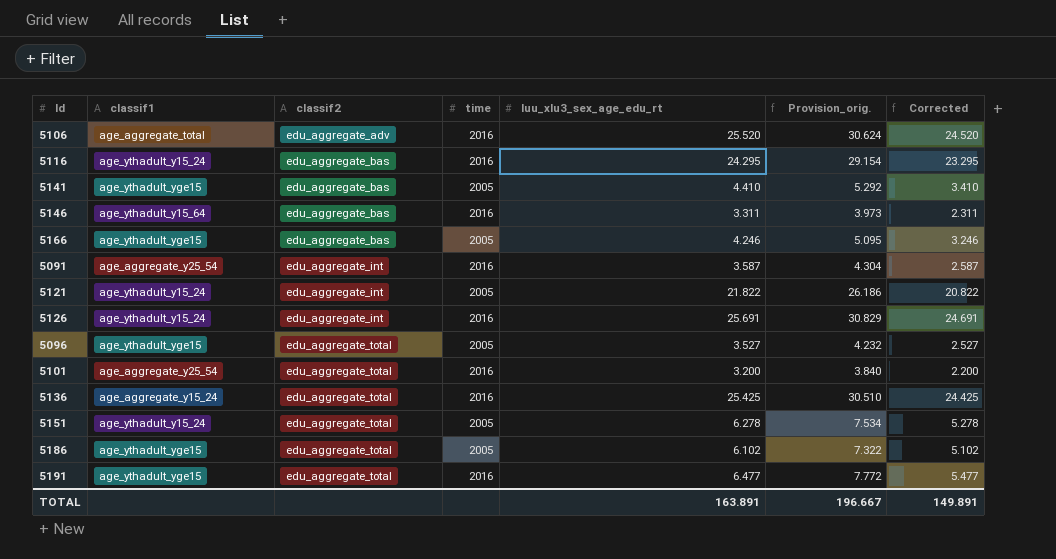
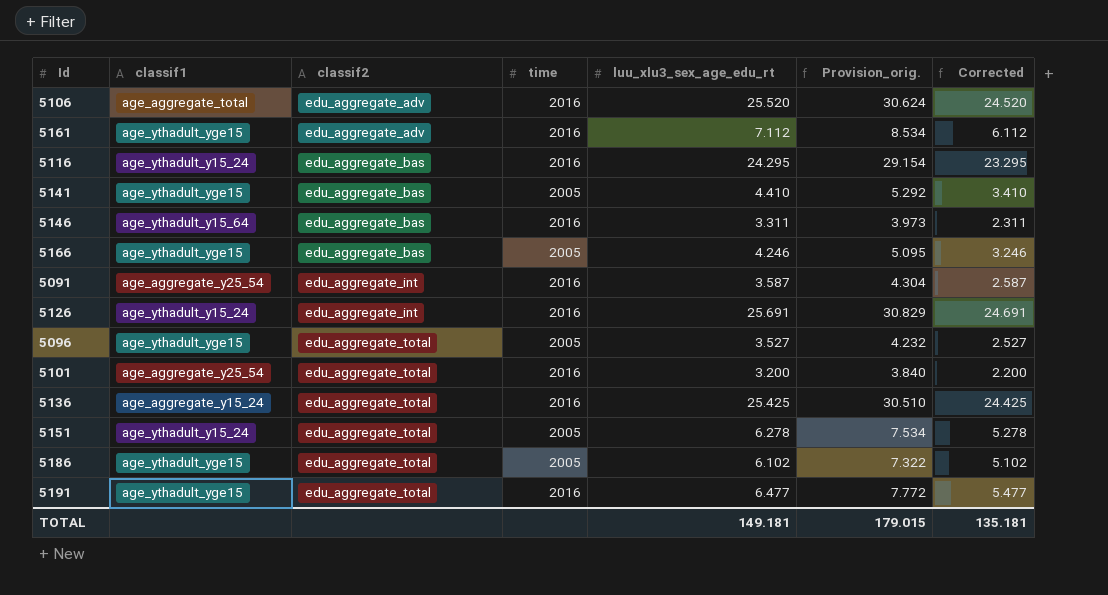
row 5121: age_ythadult_y15_24 | edu_aggregate_int | 2005 | 21.822 | 26.186 | 20.822 -> none
row 5161: none -> age_ythadult_yge15 | edu_aggregate_adv | 2016 | 7.112 | 8.534 | 6.112
TOTAL | luu_xlu3_sex_age_edu_rt: 163.891 -> 149.181
TOTAL | Provision_orig.: 196.667 -> 179.015
TOTAL | Corrected: 149.891 -> 135.181

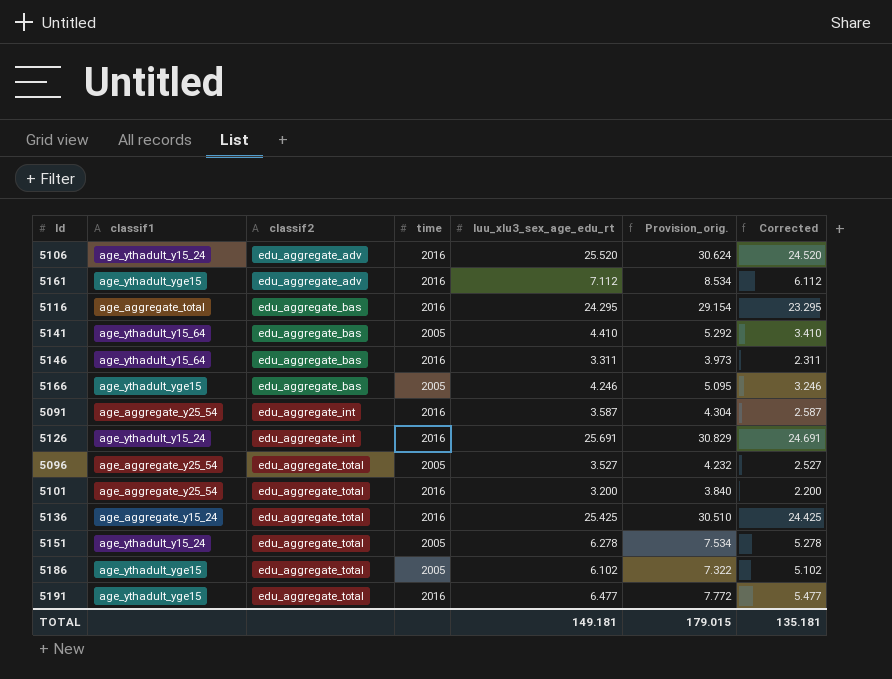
5106 | classif1: age_aggregate_total -> age_ythadult_y15_24
5116 | classif1: age_ythadult_y15_24 -> age_aggregate_total
5141 | classif1: age_ythadult_yge15 -> age_ythadult_y15_64
5096 | classif1: age_ythadult_yge15 -> age_aggregate_y25_54

